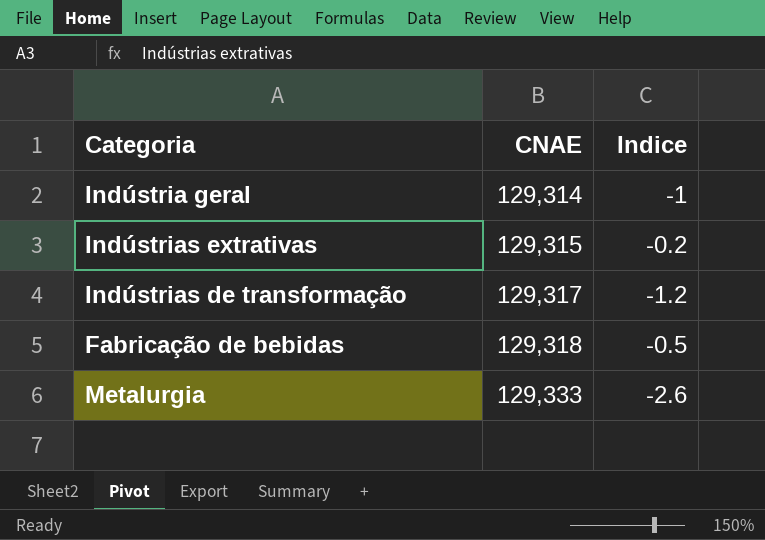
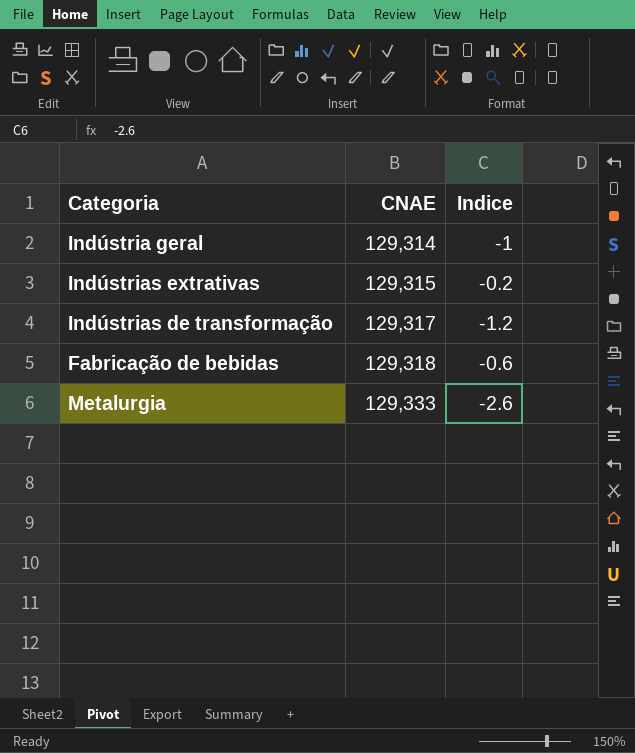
Fabricação de bebidas | Indice: -0.5 -> -0.6

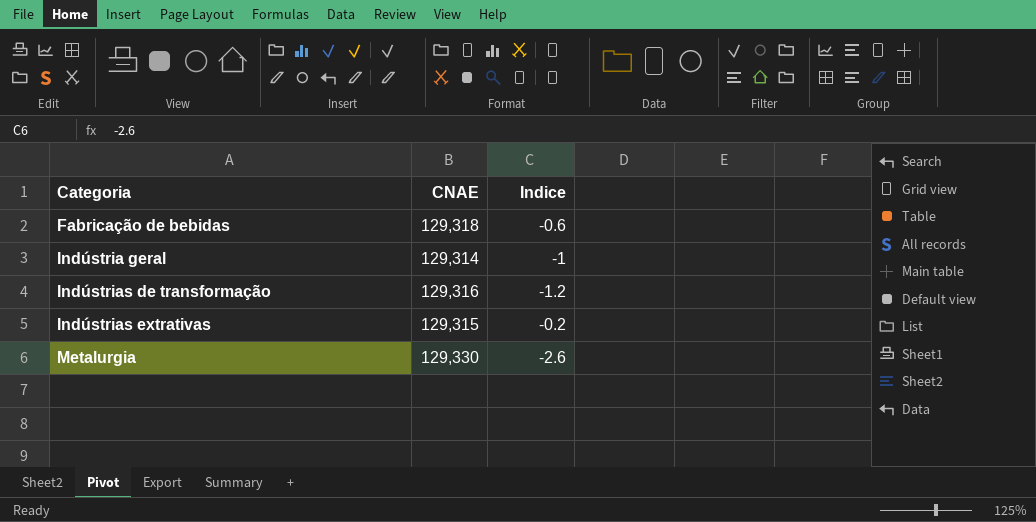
row order: CNAE ascending -> Categoria ascending
Indústrias de transformação | CNAE: 129,317 -> 129,316
Metalurgia | CNAE: 129,333 -> 129,330

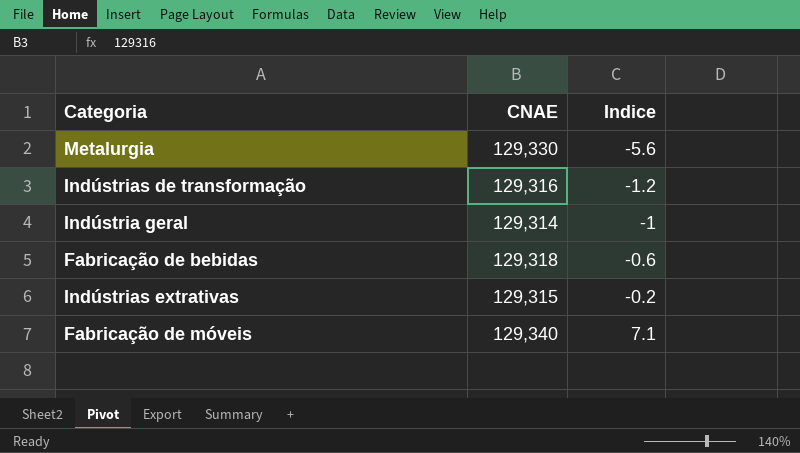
row order: Categoria ascending -> Indice ascending
Metalurgia | Indice: -2.6 -> -5.6
row Fabricação de móveis: none -> 129,340 | 7.1

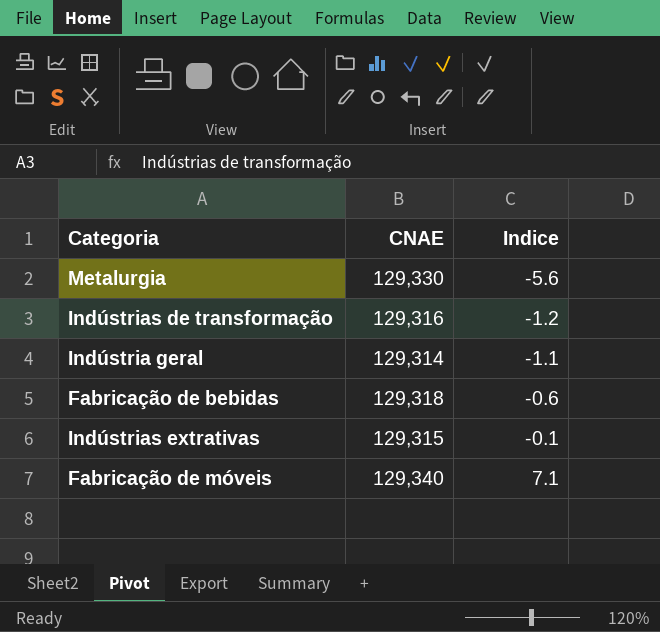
Indústria geral | Indice: -1 -> -1.1
Indústrias extrativas | Indice: -0.2 -> -0.1

